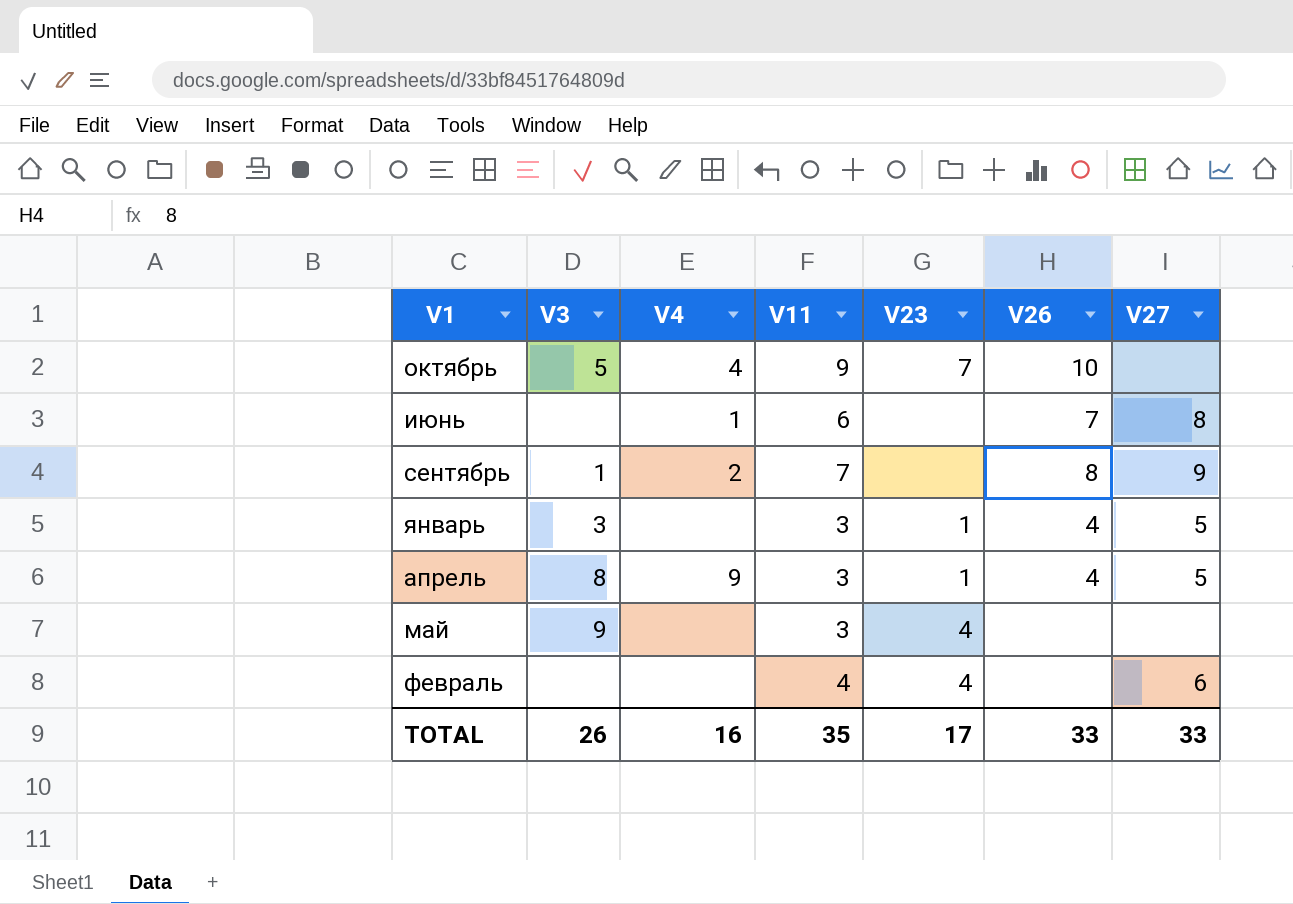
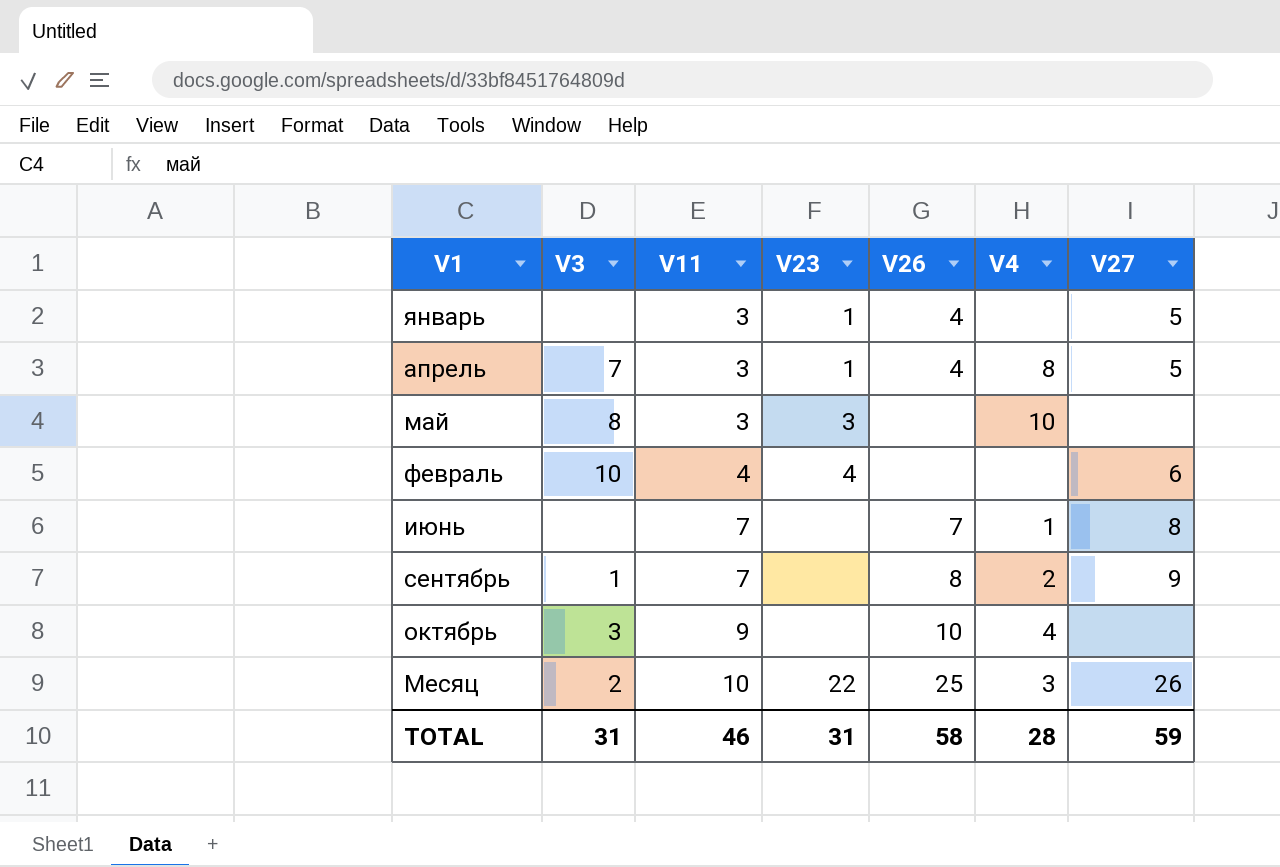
row order: none -> V11 ascending
column V4 | position: 3 -> 6
январь | V3: 3 -> none
апрель | V3: 8 -> 7
апрель | V4: 9 -> 8
май | V3: 9 -> 8
май | V23: 4 -> 3
май | V4: none -> 10
февраль | V3: none -> 10
июнь | V11: 6 -> 7
октябрь | V3: 5 -> 3
октябрь | V23: 7 -> none
row Месяц: none -> 2 | 10 | 22 | 25 | 3 | 26
TOTAL | V3: 26 -> 31
TOTAL | V11: 35 -> 46
TOTAL | V23: 17 -> 31
TOTAL | V26: 33 -> 58
TOTAL | V4: 16 -> 28
TOTAL | V27: 33 -> 59

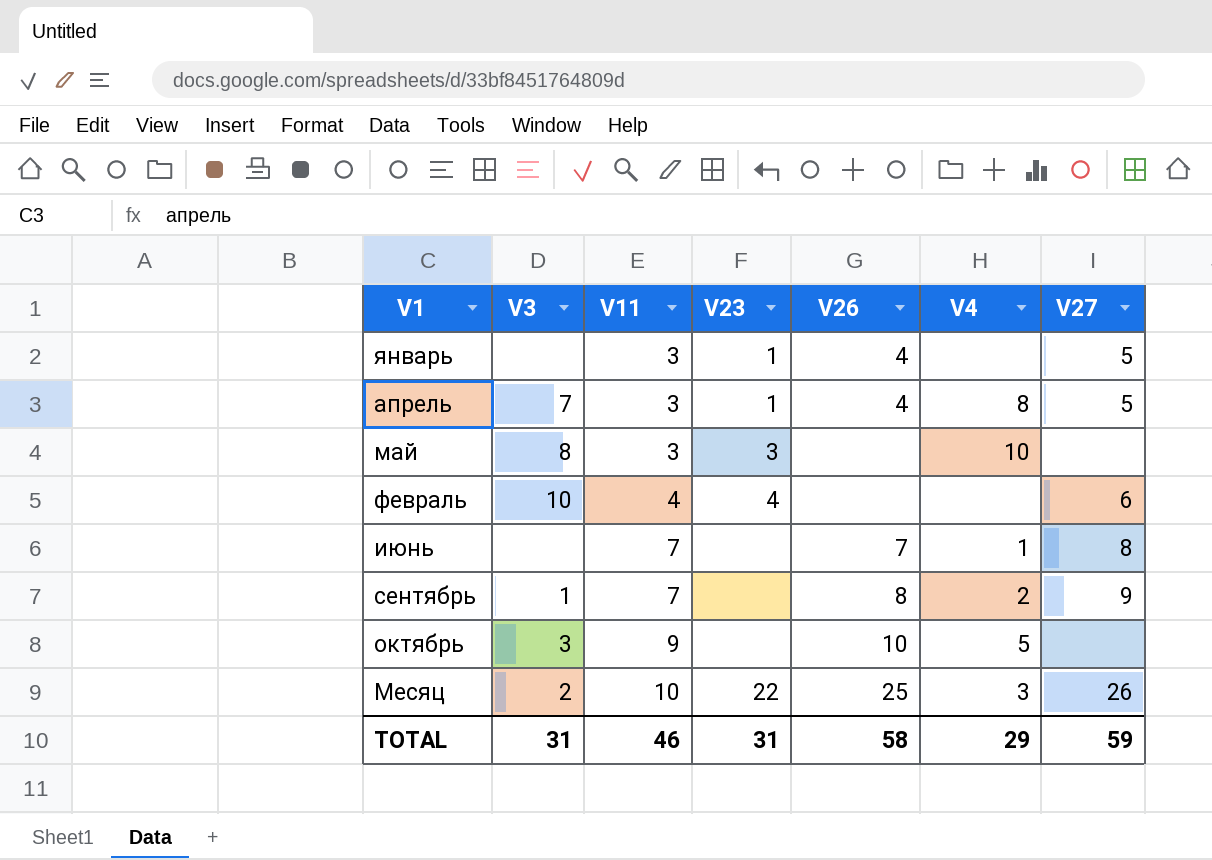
октябрь | V4: 4 -> 5
TOTAL | V4: 28 -> 29

